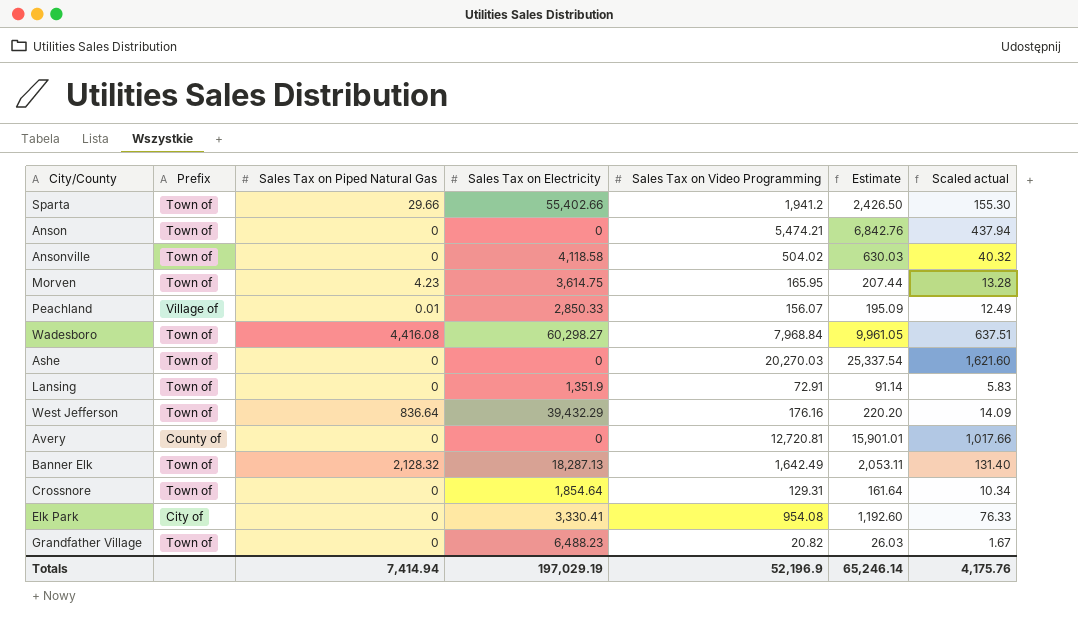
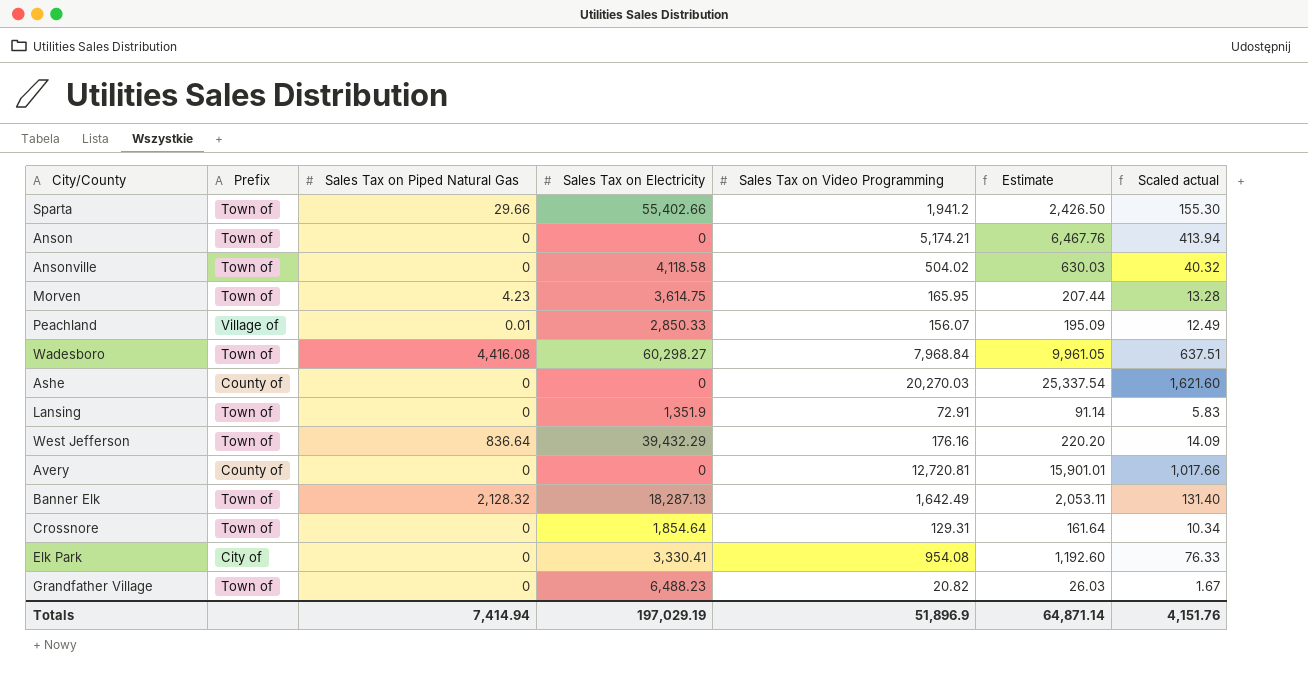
Anson | Sales Tax on Video Programming: 5,474.21 -> 5,174.21
Anson | Estimate: 6,842.76 -> 6,467.76
Anson | Scaled actual: 437.94 -> 413.94
Ashe | Prefix: Town of -> County of
Totals | Sales Tax on Video Programming: 52,196.9 -> 51,896.9
Totals | Estimate: 65,246.14 -> 64,871.14
Totals | Scaled actual: 4,175.76 -> 4,151.76

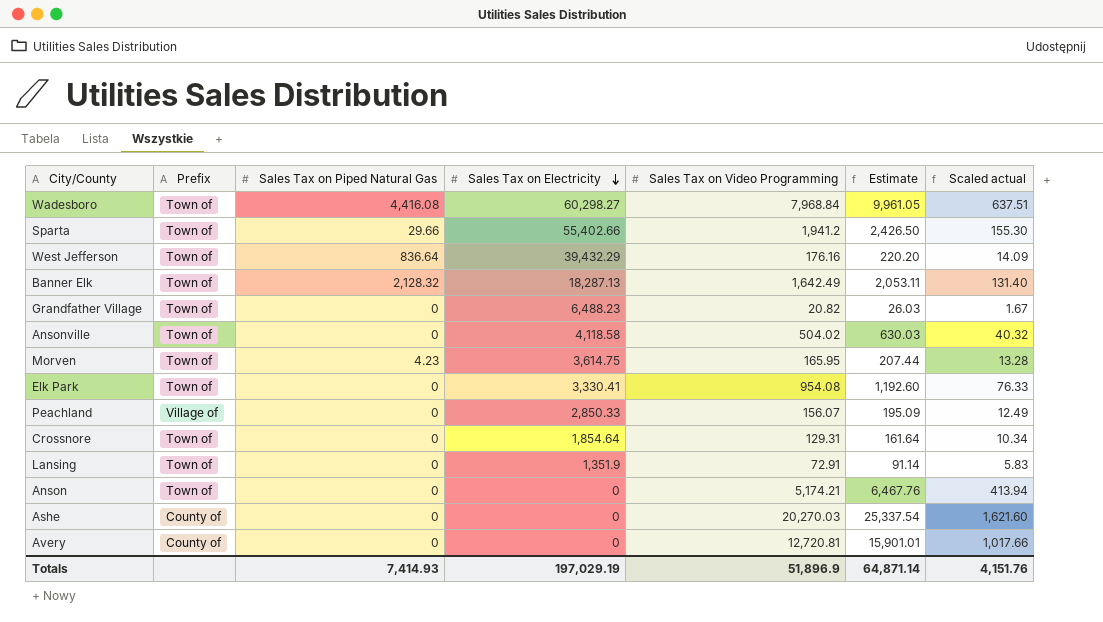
row order: none -> Sales Tax on Electricity descending
Elk Park | Prefix: City of -> Town of
Peachland | Sales Tax on Piped Natural Gas: 0.01 -> 0
Totals | Sales Tax on Piped Natural Gas: 7,414.94 -> 7,414.93

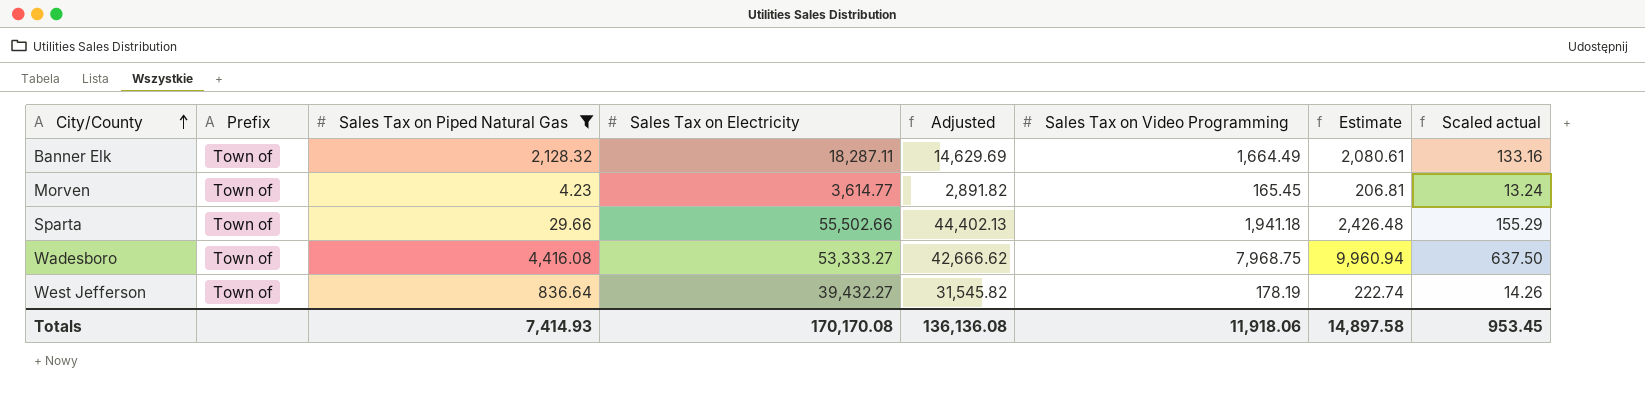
filter: none -> Sales Tax on Piped Natural Gas != 0
row order: Sales Tax on Electricity descending -> City/County ascending
column Adjusted | formula: none -> [Sales Tax on Electricity] * 0.8
Banner Elk | Sales Tax on Electricity: 18,287.13 -> 18,287.11
Banner Elk | Sales Tax on Video Programming: 1,642.49 -> 1,664.49
Banner Elk | Estimate: 2,053.11 -> 2,080.61
Banner Elk | Scaled actual: 131.40 -> 133.16
Morven | Sales Tax on Electricity: 3,614.75 -> 3,614.77
Morven | Sales Tax on Video Programming: 165.95 -> 165.45
Morven | Estimate: 207.44 -> 206.81
Morven | Scaled actual: 13.28 -> 13.24
Sparta | Sales Tax on Electricity: 55,402.66 -> 55,502.66
Sparta | Sales Tax on Video Programming: 1,941.2 -> 1,941.18
Sparta | Estimate: 2,426.50 -> 2,426.48
Sparta | Scaled actual: 155.30 -> 155.29
Wadesboro | Sales Tax on Electricity: 60,298.27 -> 53,333.27
Wadesboro | Sales Tax on Video Programming: 7,968.84 -> 7,968.75
Wadesboro | Estimate: 9,961.05 -> 9,960.94
Wadesboro | Scaled actual: 637.51 -> 637.50
West Jefferson | Sales Tax on Electricity: 39,432.29 -> 39,432.27
West Jefferson | Sales Tax on Video Programming: 176.16 -> 178.19
West Jefferson | Estimate: 220.20 -> 222.74
West Jefferson | Scaled actual: 14.09 -> 14.26
Totals | Sales Tax on Electricity: 197,029.19 -> 170,170.08
Totals | Sales Tax on Video Programming: 51,896.9 -> 11,918.06
Totals | Estimate: 64,871.14 -> 14,897.58
Totals | Scaled actual: 4,151.76 -> 953.45

